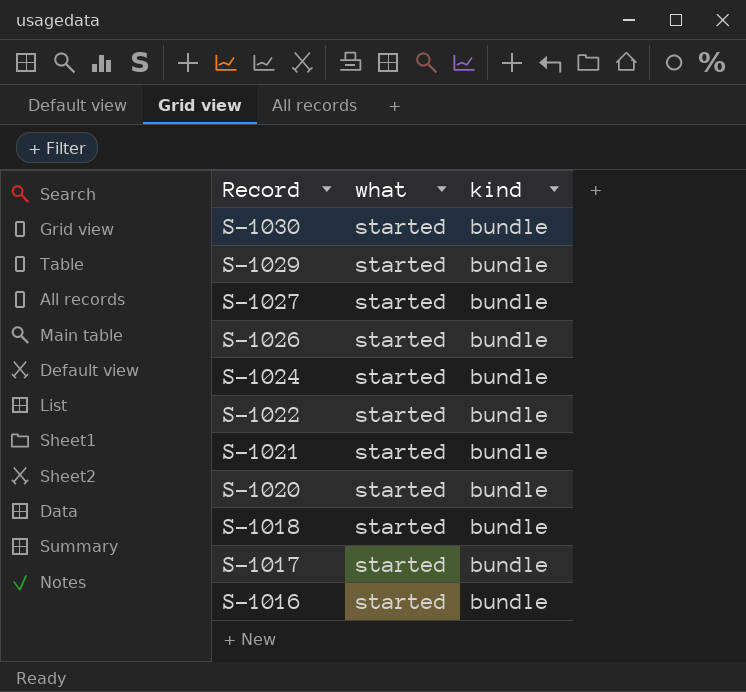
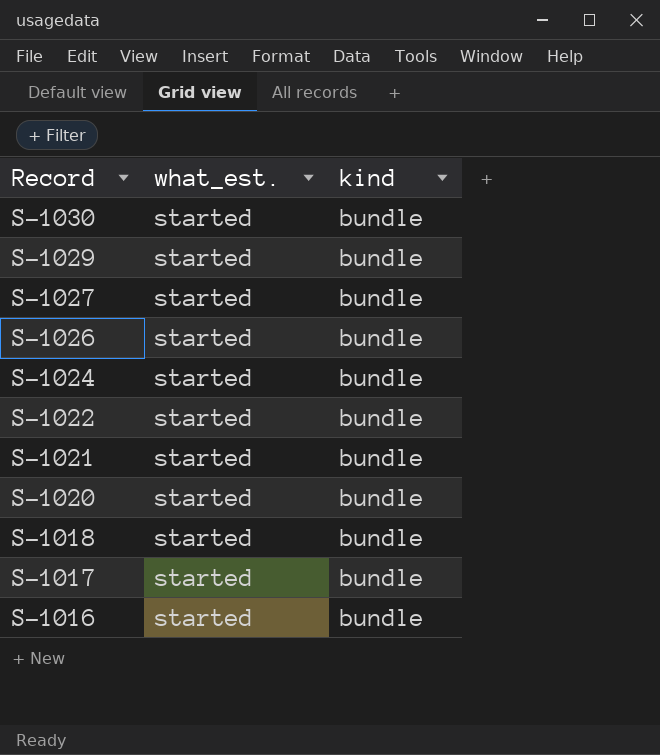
column name: what -> what_est.

